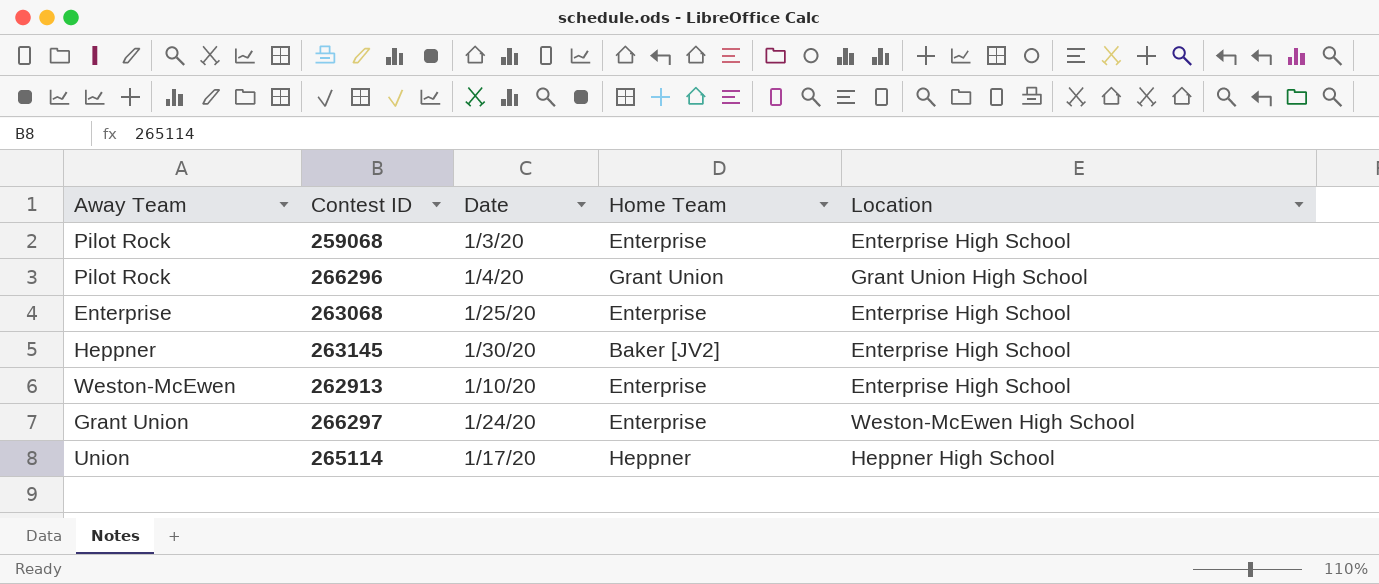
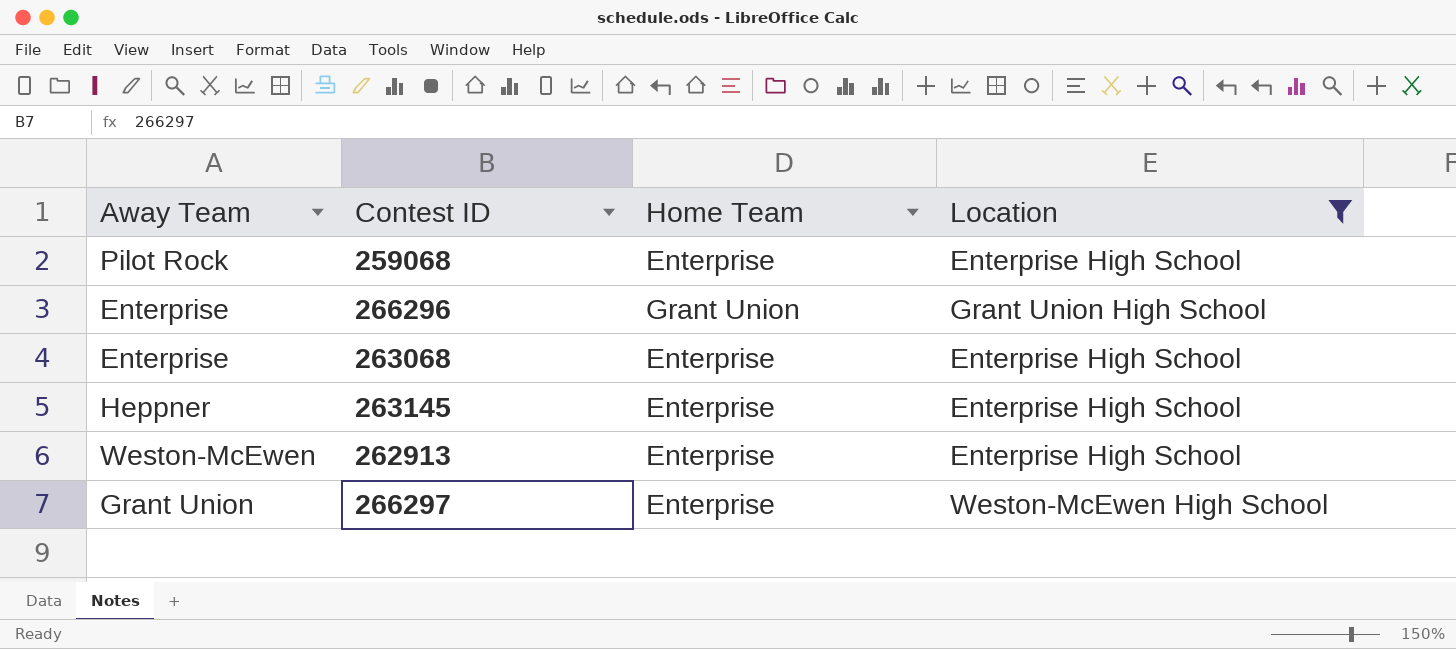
filter: none -> Location != Heppner High School
column Date | position: 3 -> none
266296 | Away Team: Pilot Rock -> Enterprise
263145 | Home Team: Baker [JV2] -> Enterprise

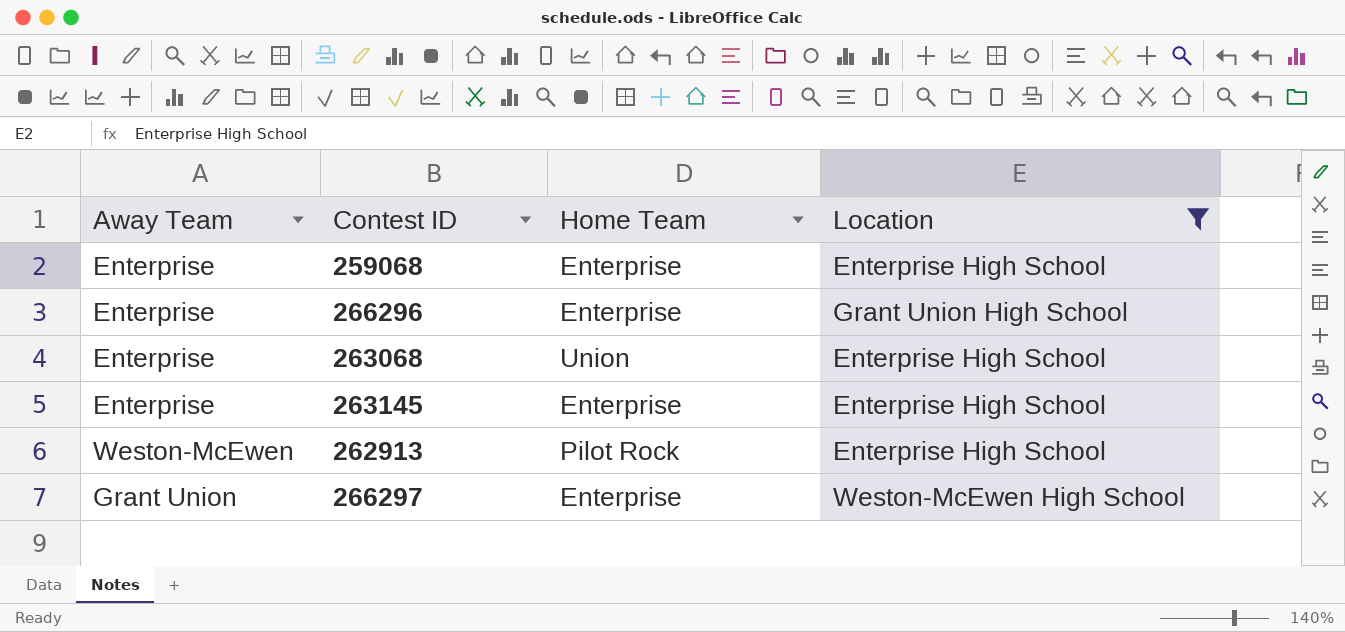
259068 | Away Team: Pilot Rock -> Enterprise
266296 | Home Team: Grant Union -> Enterprise
263068 | Home Team: Enterprise -> Union
263145 | Away Team: Heppner -> Enterprise
262913 | Home Team: Enterprise -> Pilot Rock

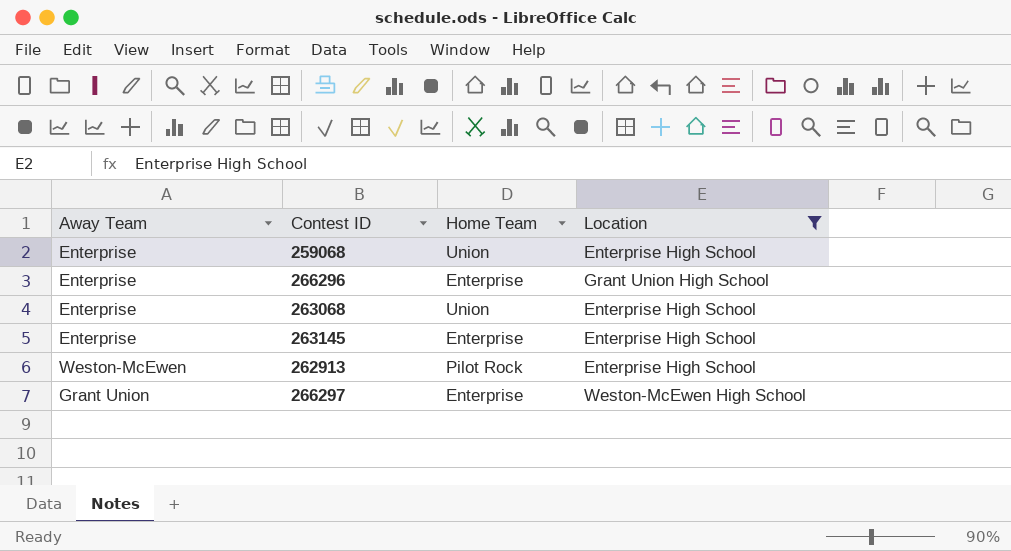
259068 | Home Team: Enterprise -> Union

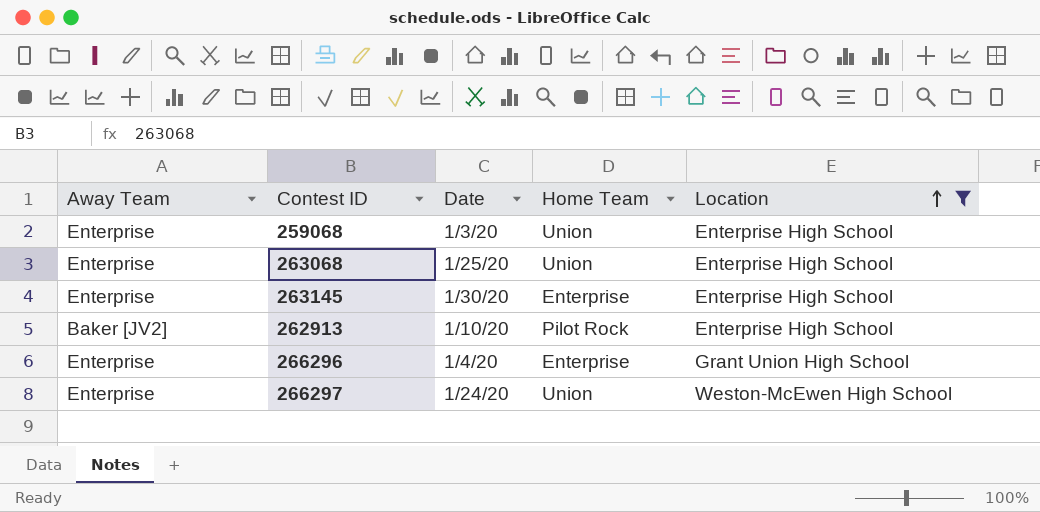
row order: none -> Location ascending
column Date | position: none -> 3
262913 | Away Team: Weston-McEwen -> Baker [JV2]
266297 | Away Team: Grant Union -> Enterprise
266297 | Home Team: Enterprise -> Union

